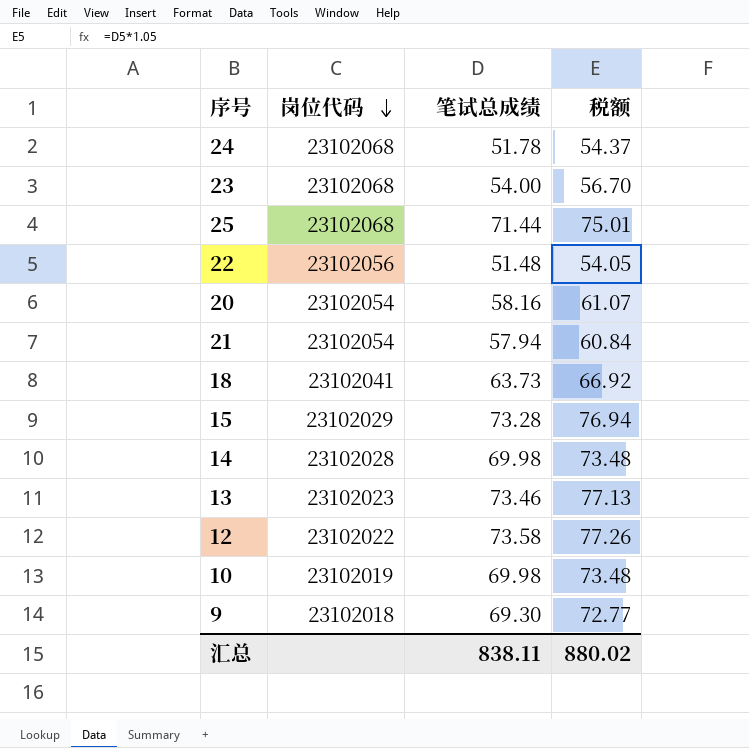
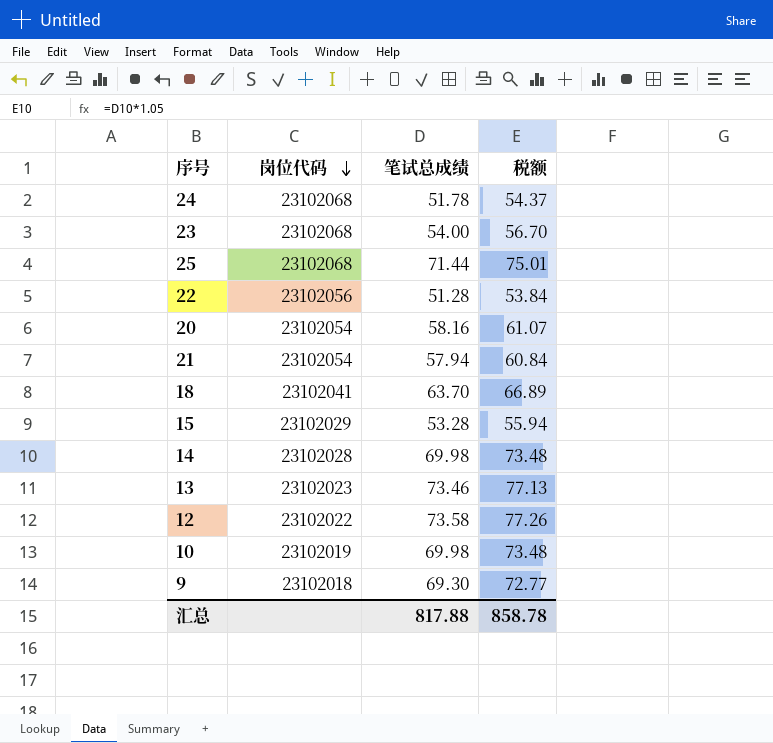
22 | 笔试总成绩: 51.48 -> 51.28
22 | 税额: 54.05 -> 53.84
18 | 笔试总成绩: 63.73 -> 63.70
18 | 税额: 66.92 -> 66.89
15 | 笔试总成绩: 73.28 -> 53.28
15 | 税额: 76.94 -> 55.94
汇总 | 笔试总成绩: 838.11 -> 817.88
汇总 | 税额: 880.02 -> 858.78

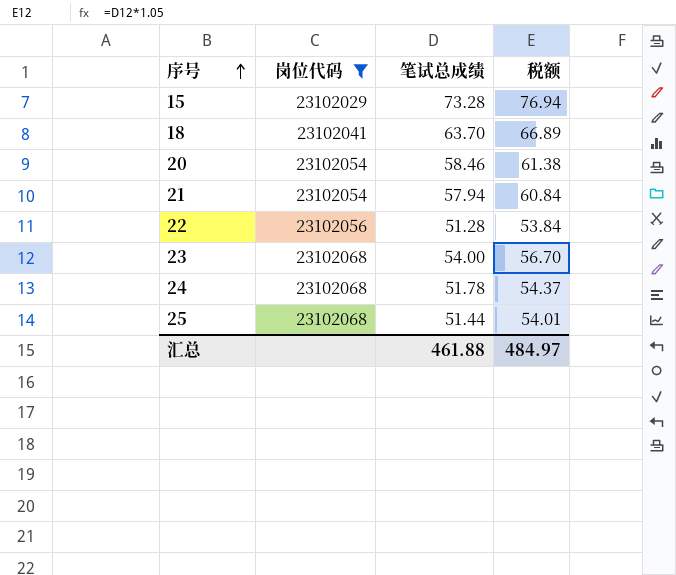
filter: none -> 岗位代码 >= 23102029
row order: 岗位代码 descending -> 序号 ascending
15 | 笔试总成绩: 53.28 -> 73.28
15 | 税额: 55.94 -> 76.94
20 | 笔试总成绩: 58.16 -> 58.46
20 | 税额: 61.07 -> 61.38
25 | 笔试总成绩: 71.44 -> 51.44
25 | 税额: 75.01 -> 54.01
汇总 | 笔试总成绩: 817.88 -> 461.88
汇总 | 税额: 858.78 -> 484.97

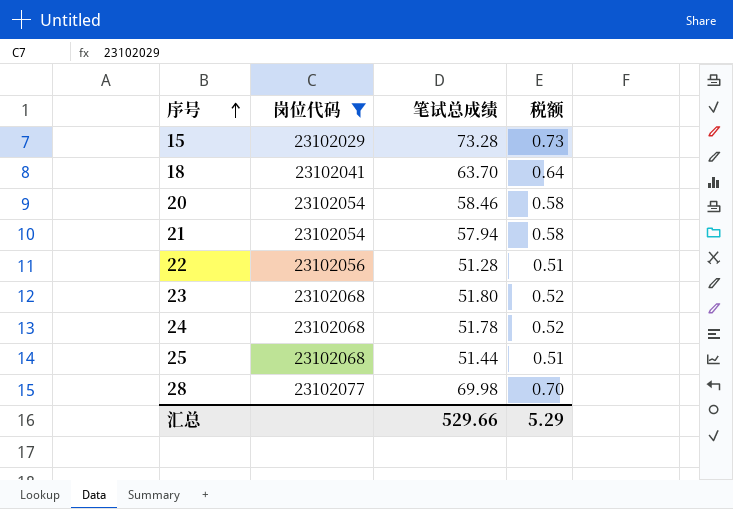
column 税额 | formula: [笔试总成绩] * 1.05 -> [笔试总成绩] * 0.01
23 | 笔试总成绩: 54.00 -> 51.80
row 28: none -> 23102077 | 69.98 | 0.70
汇总 | 笔试总成绩: 461.88 -> 529.66
汇总 | 税额: 484.97 -> 5.29

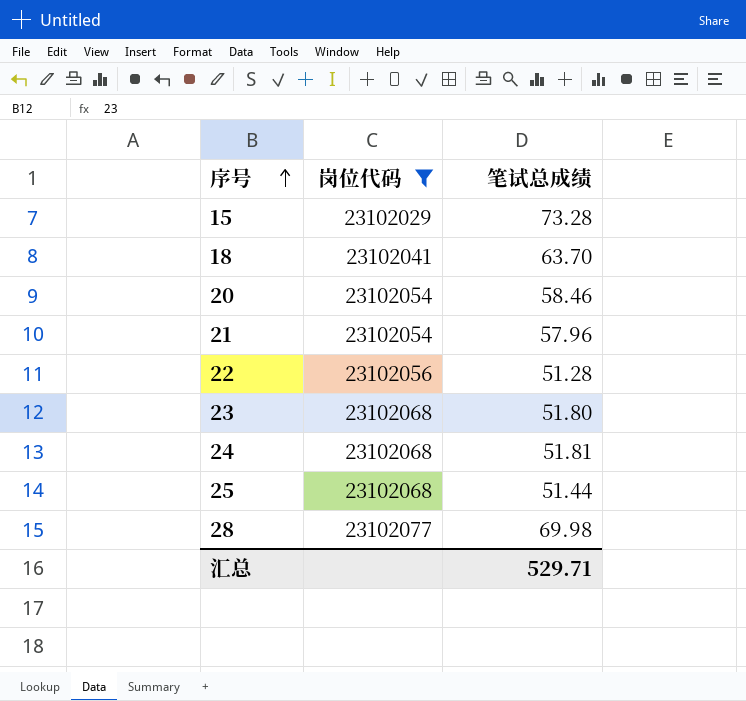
column 税额 | formula: [笔试总成绩] * 0.01 -> none
21 | 笔试总成绩: 57.94 -> 57.96
24 | 笔试总成绩: 51.78 -> 51.81
汇总 | 笔试总成绩: 529.66 -> 529.71

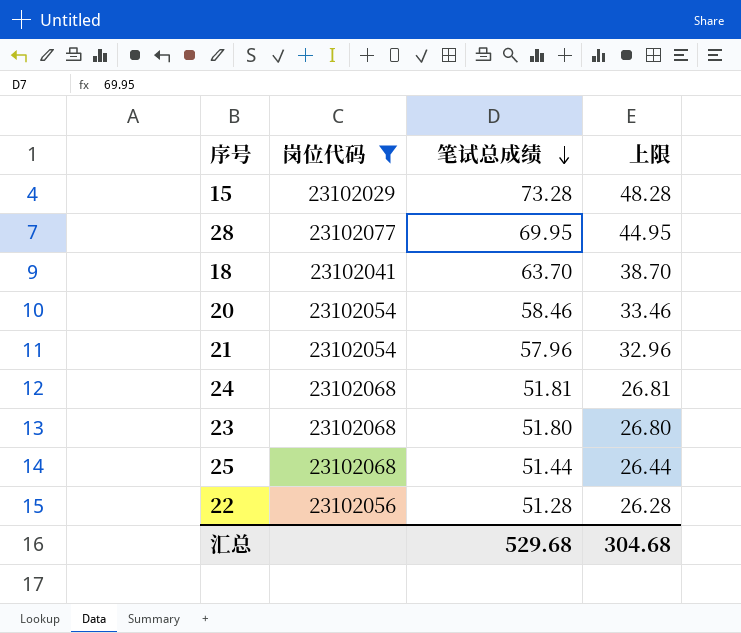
row order: 序号 ascending -> 笔试总成绩 descending
column 上限 | formula: none -> [笔试总成绩] - 25
28 | 笔试总成绩: 69.98 -> 69.95
汇总 | 笔试总成绩: 529.71 -> 529.68

